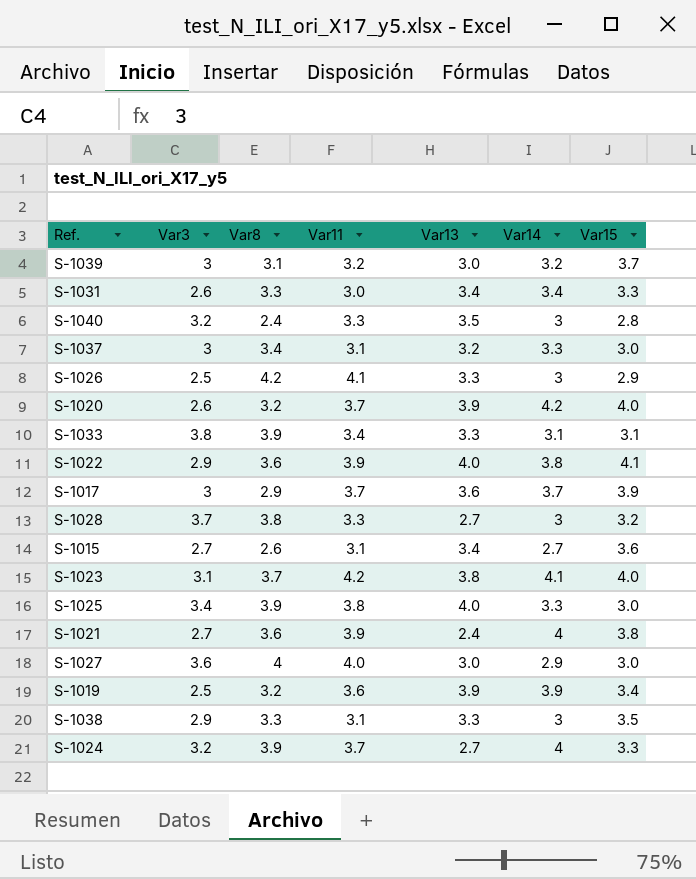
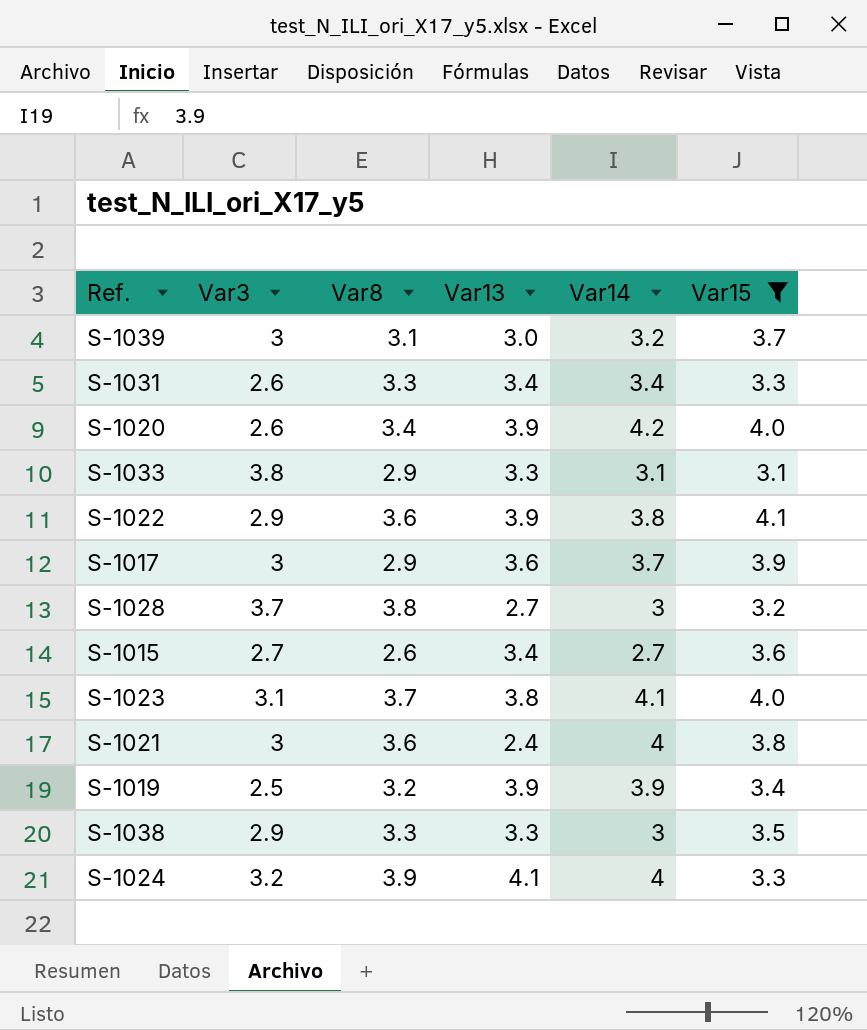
filter: none -> Var15 >= 3.1
column Var11 | position: 4 -> none
S-1020 | Var8: 3.2 -> 3.4
S-1033 | Var8: 3.9 -> 2.9
S-1022 | Var13: 4.0 -> 3.9
S-1021 | Var3: 2.7 -> 3
S-1024 | Var13: 2.7 -> 4.1

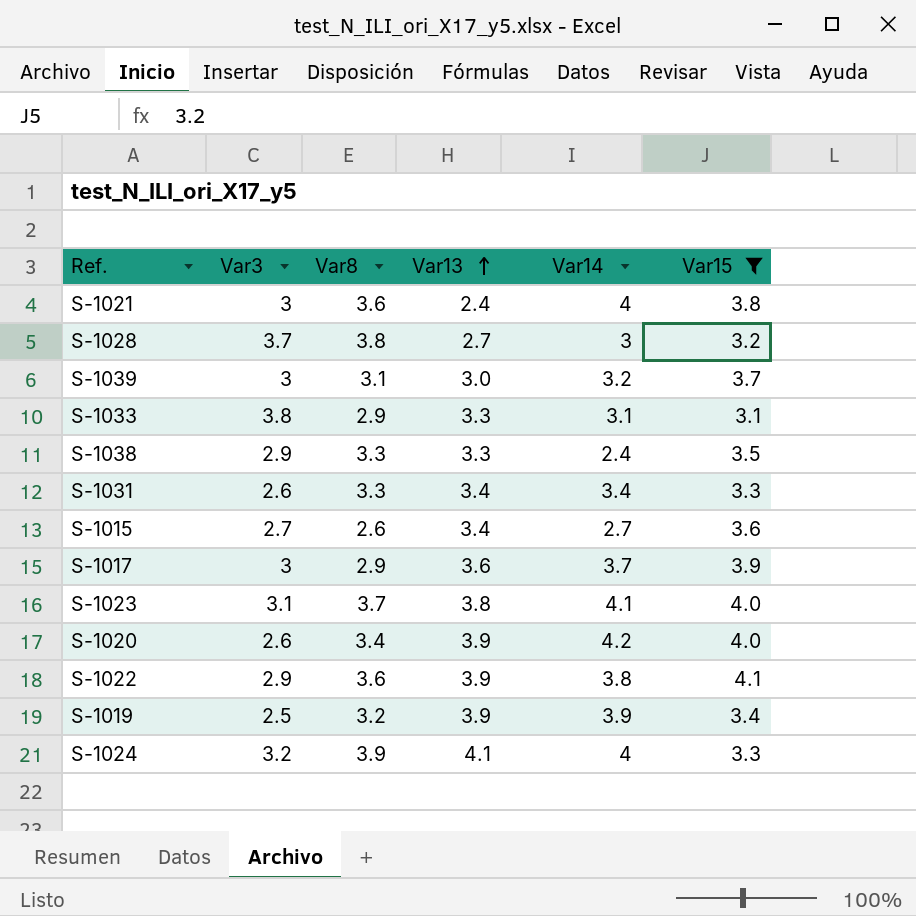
row order: none -> Var13 ascending
S-1038 | Var14: 3 -> 2.4

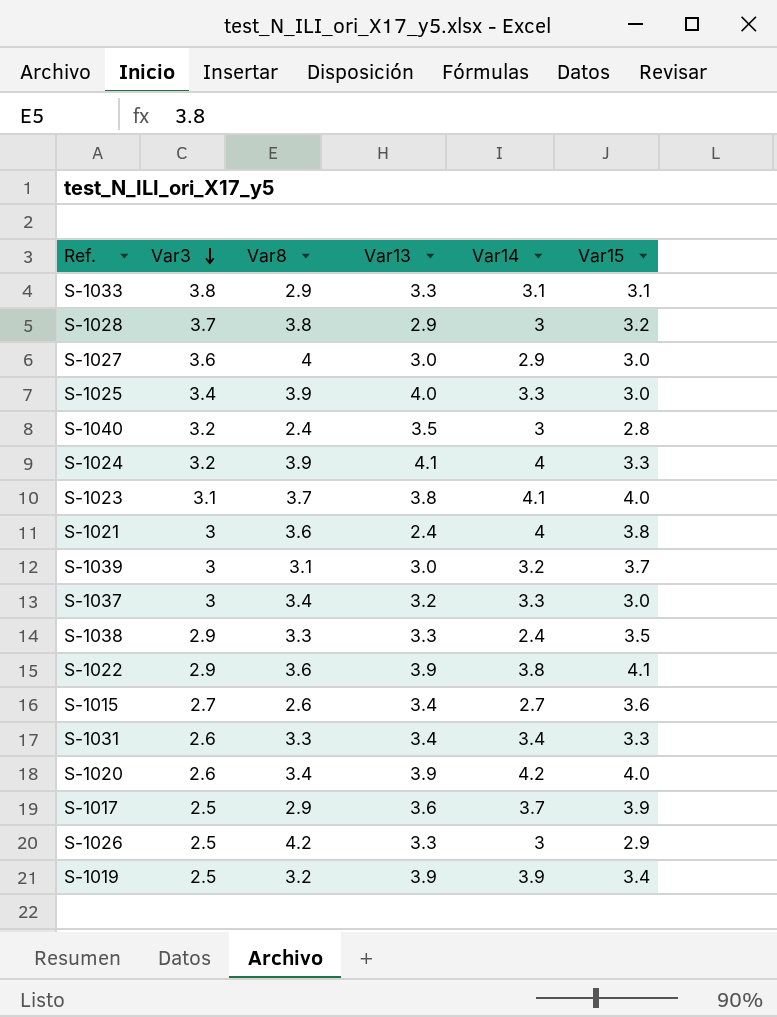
filter: Var15 >= 3.1 -> none
row order: Var13 ascending -> Var3 descending
S-1028 | Var13: 2.7 -> 2.9
S-1017 | Var3: 3 -> 2.5

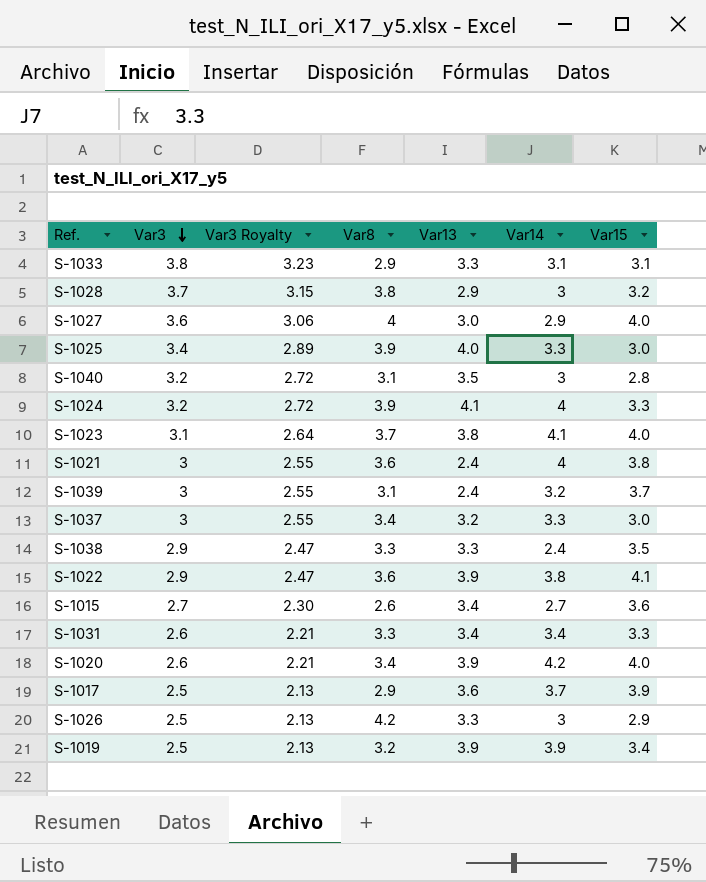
column Var3 Royalty | formula: none -> [Var3] * 0.85
S-1027 | Var15: 3.0 -> 4.0
S-1040 | Var8: 2.4 -> 3.1
S-1039 | Var13: 3.0 -> 2.4

